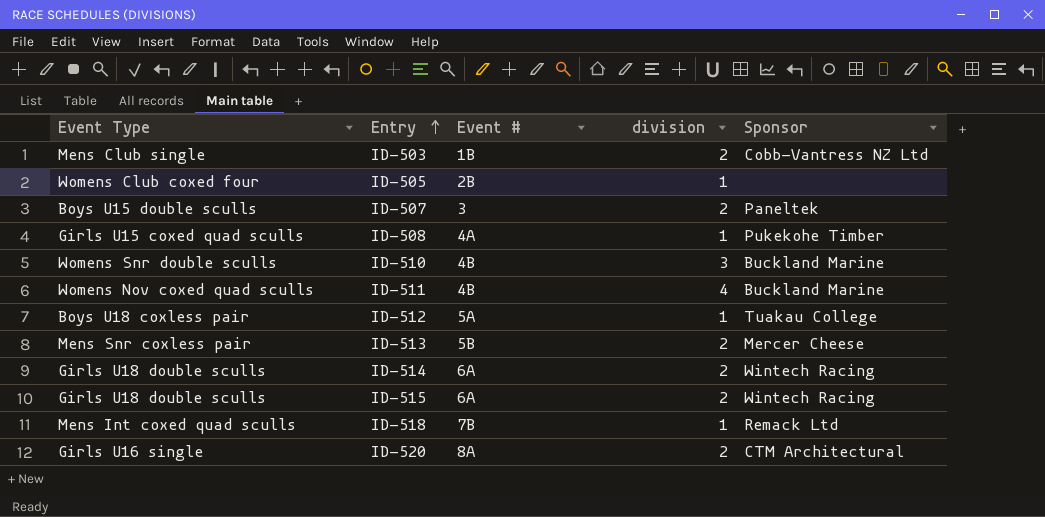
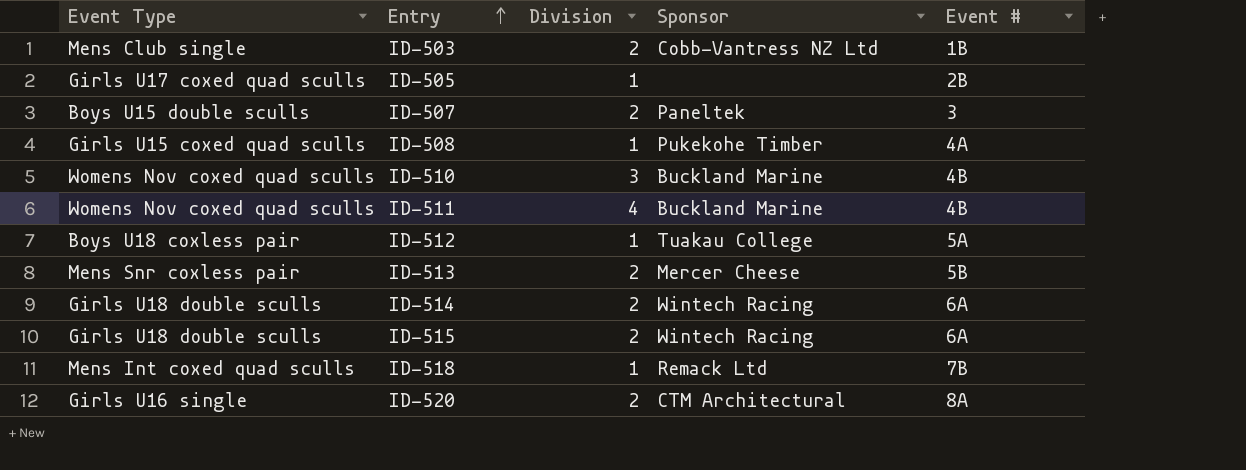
column name: division -> Division
column Event # | position: 3 -> 5
ID-505 | Event Type: Womens Club coxed four -> Girls U17 coxed quad sculls
ID-510 | Event Type: Womens Snr double sculls -> Womens Nov coxed quad sculls

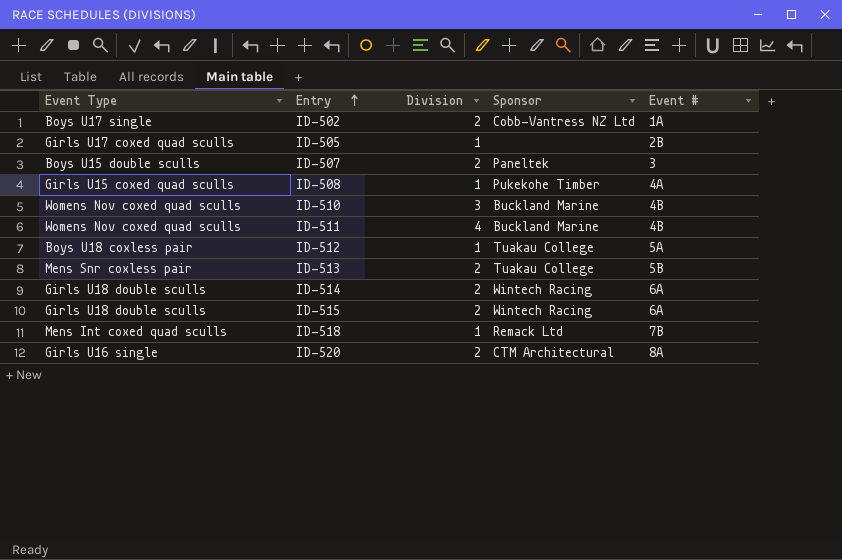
row ID-503: Mens Club single | 2 | Cobb-Vantress NZ Ltd | 1B -> none
row ID-502: none -> Boys U17 single | 2 | Cobb-Vantress NZ Ltd | 1A
ID-513 | Sponsor: Mercer Cheese -> Tuakau College

